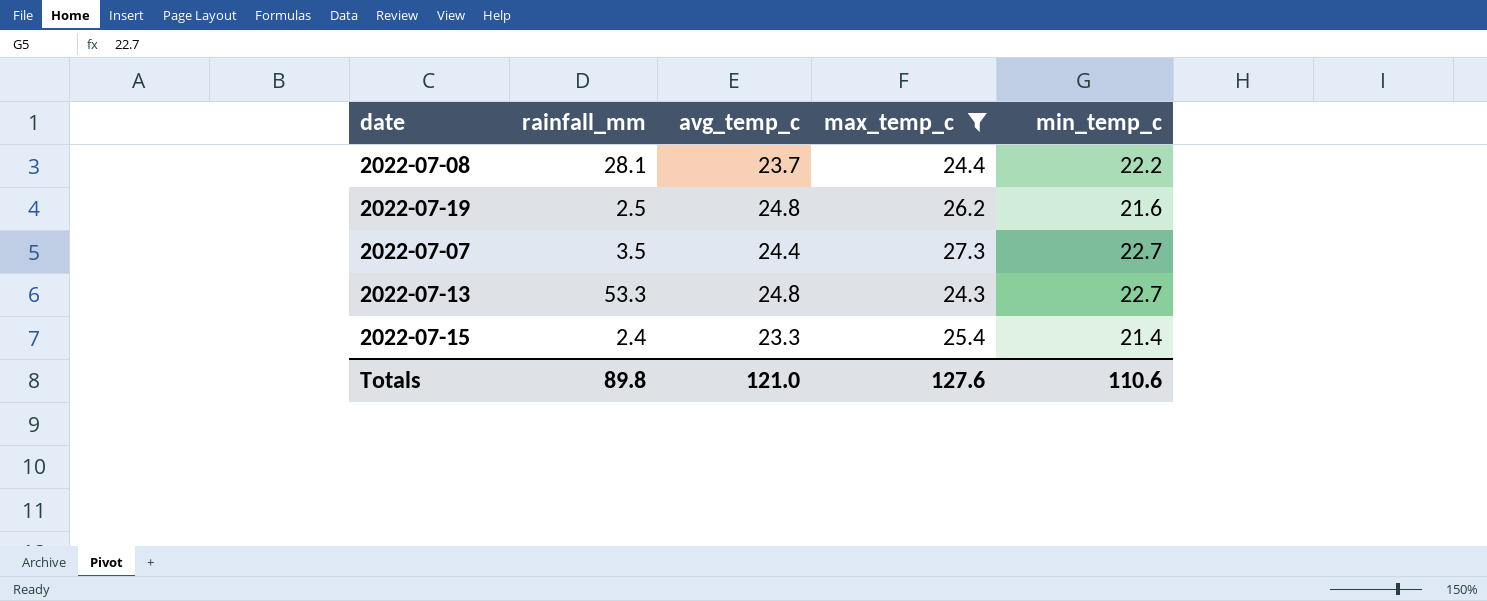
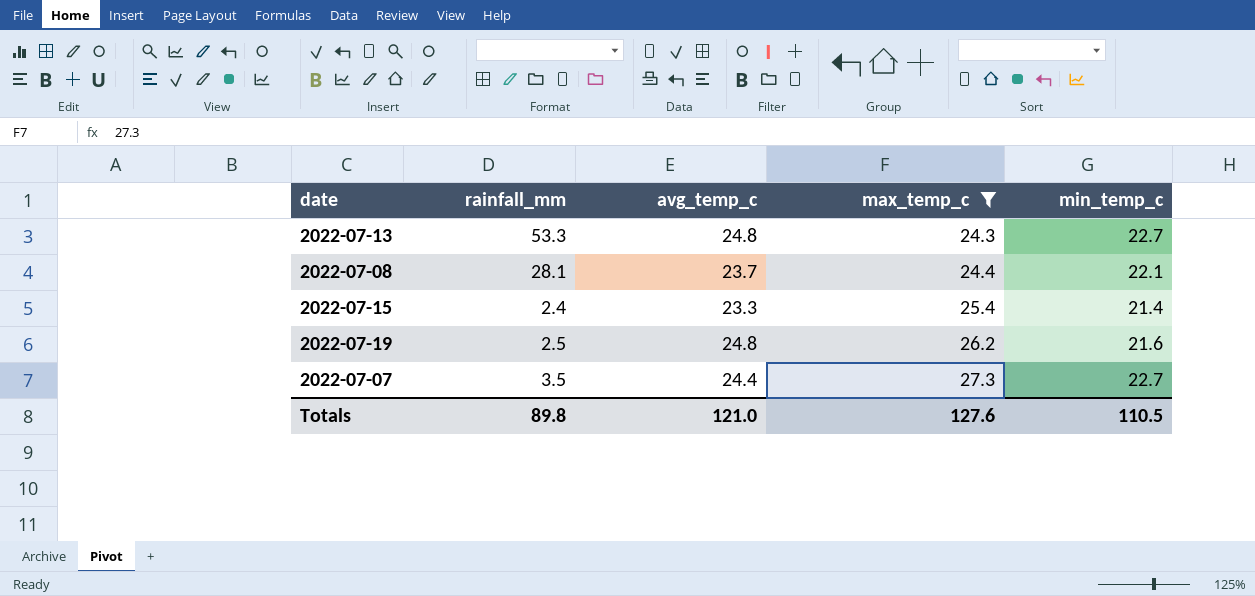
row order: none -> max_temp_c ascending
2022-07-08 | min_temp_c: 22.2 -> 22.1
Totals | min_temp_c: 110.6 -> 110.5

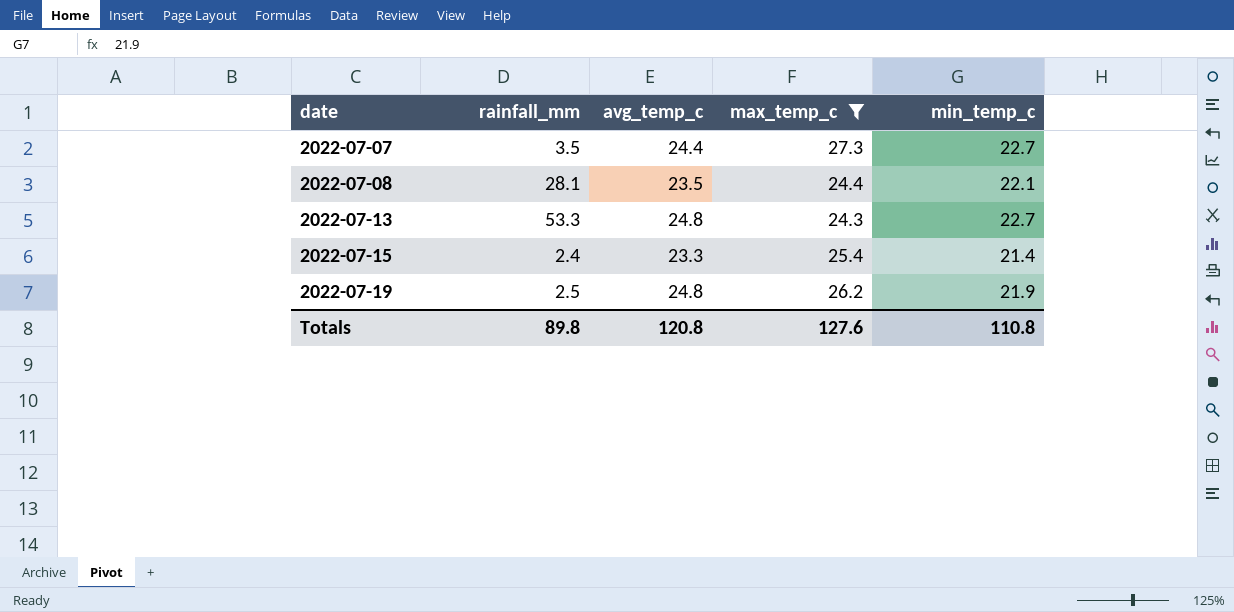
row order: max_temp_c ascending -> date ascending
2022-07-08 | avg_temp_c: 23.7 -> 23.5
2022-07-19 | min_temp_c: 21.6 -> 21.9
Totals | avg_temp_c: 121.0 -> 120.8
Totals | min_temp_c: 110.5 -> 110.8

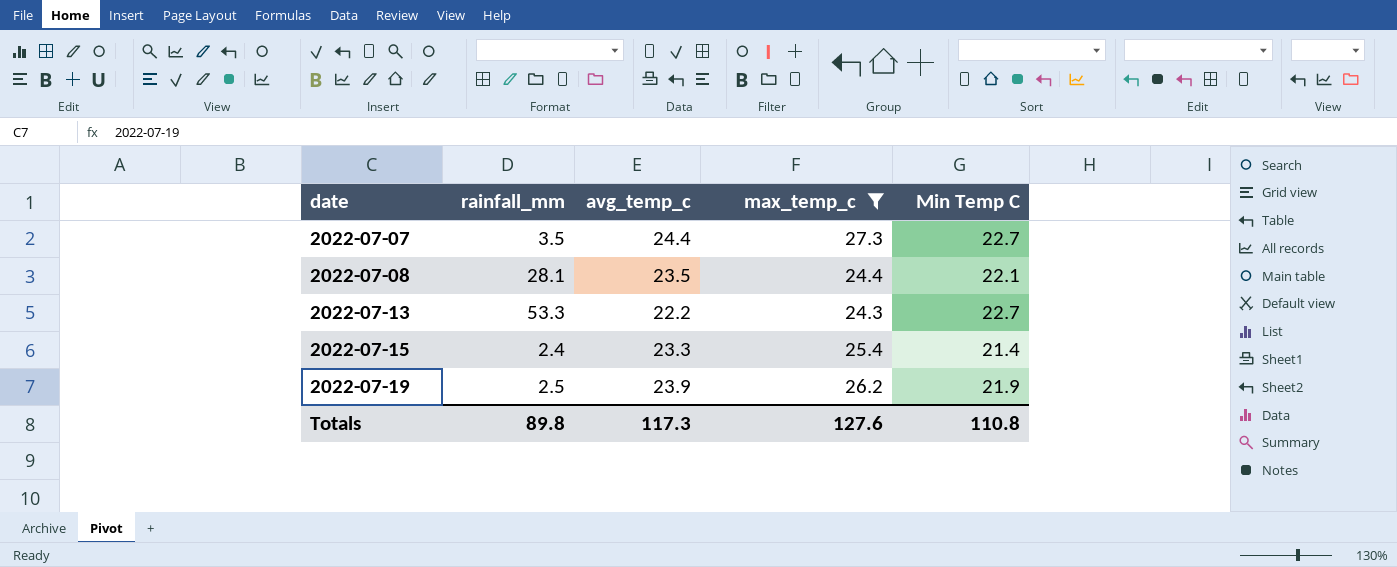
column name: min_temp_c -> Min Temp C
2022-07-13 | avg_temp_c: 24.8 -> 22.2
2022-07-19 | avg_temp_c: 24.8 -> 23.9
Totals | avg_temp_c: 120.8 -> 117.3

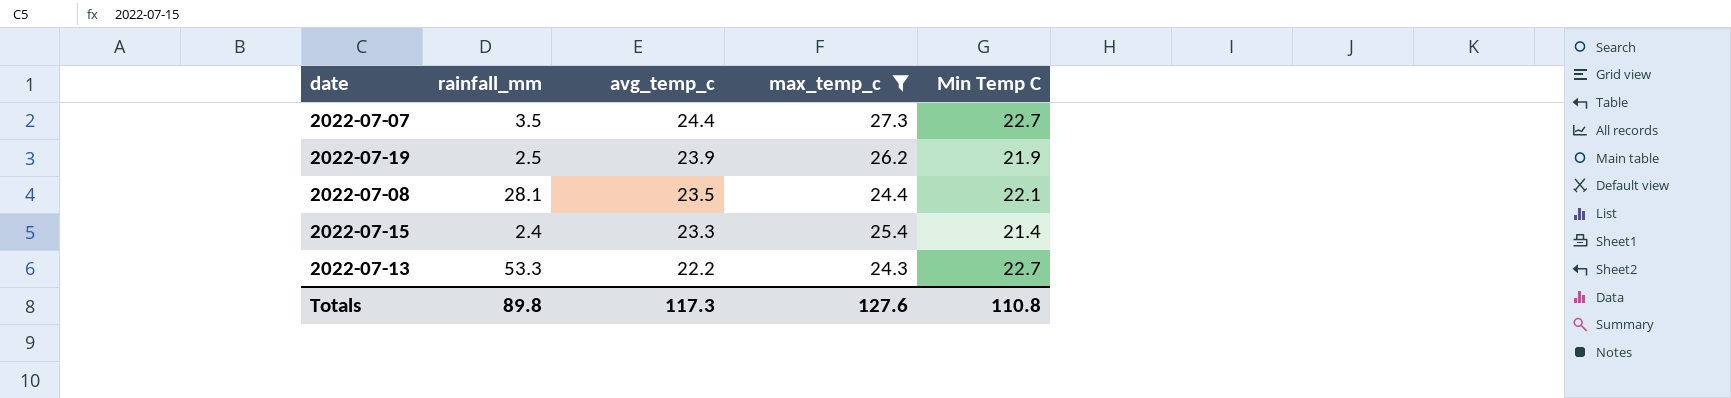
row order: date ascending -> avg_temp_c descending

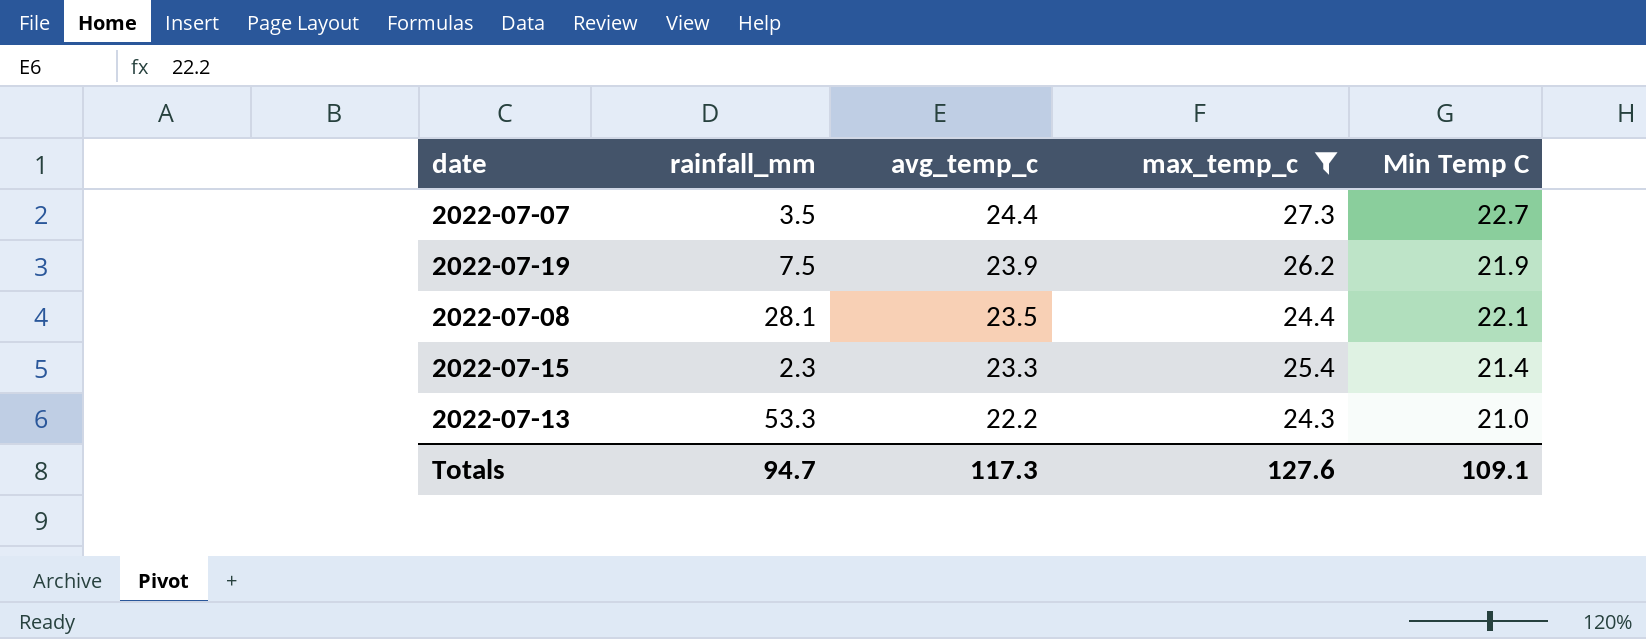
2022-07-19 | rainfall_mm: 2.5 -> 7.5
2022-07-15 | rainfall_mm: 2.4 -> 2.3
2022-07-13 | Min Temp C: 22.7 -> 21.0
Totals | rainfall_mm: 89.8 -> 94.7
Totals | Min Temp C: 110.8 -> 109.1

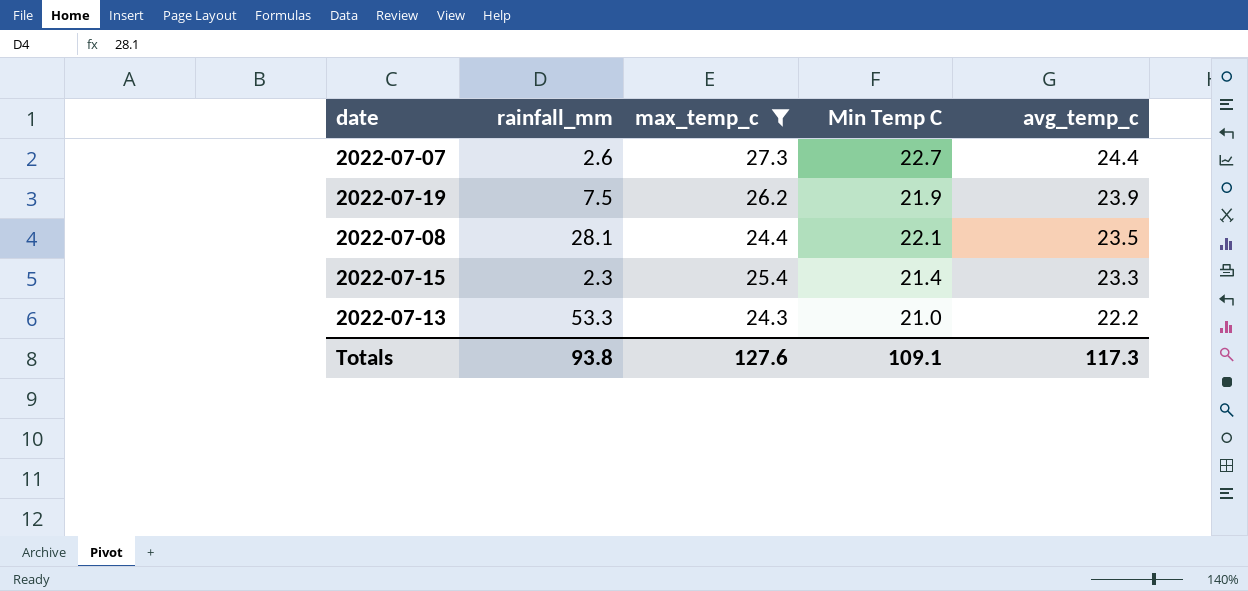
column avg_temp_c | position: 3 -> 5
2022-07-07 | rainfall_mm: 3.5 -> 2.6
Totals | rainfall_mm: 94.7 -> 93.8

